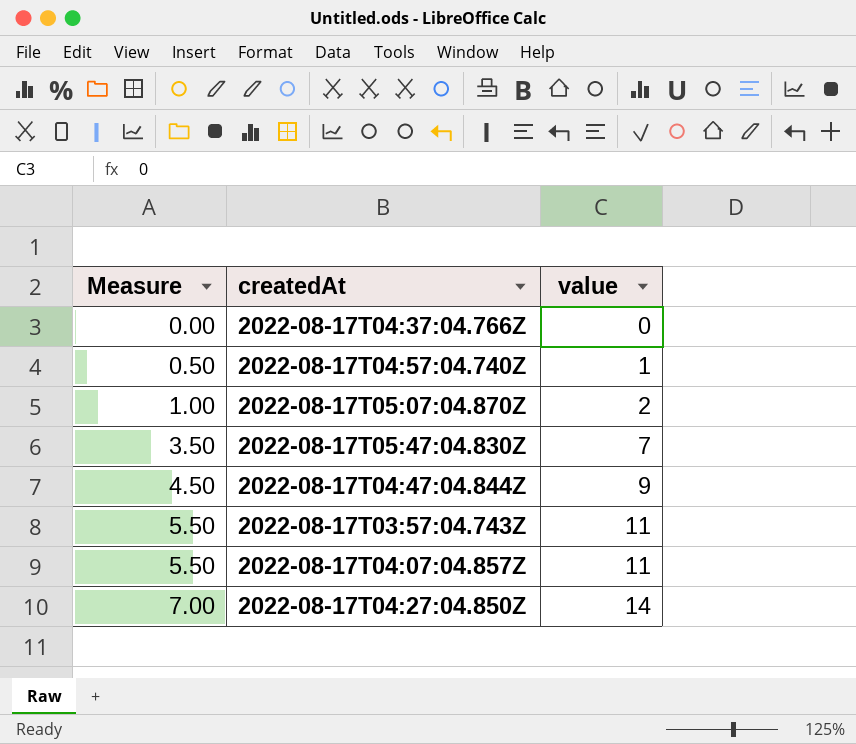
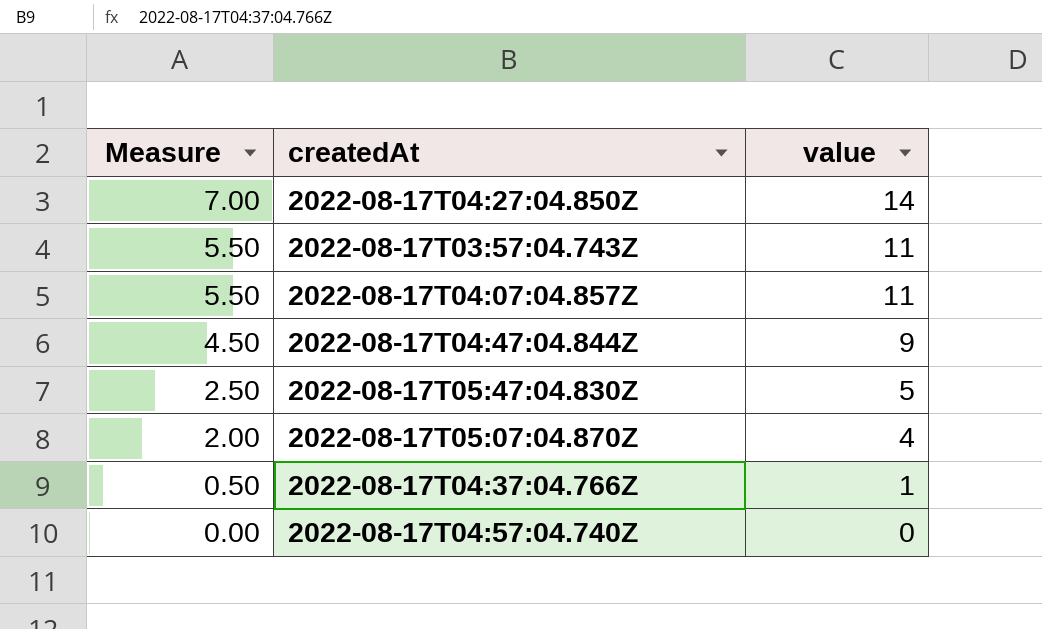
row order: Measure ascending -> Measure descending
2022-08-17T05:47:04.830Z | Measure: 3.50 -> 2.50
2022-08-17T05:47:04.830Z | value: 7 -> 5
2022-08-17T05:07:04.870Z | Measure: 1.00 -> 2.00
2022-08-17T05:07:04.870Z | value: 2 -> 4
2022-08-17T04:37:04.766Z | Measure: 0.00 -> 0.50
2022-08-17T04:37:04.766Z | value: 0 -> 1
2022-08-17T04:57:04.740Z | Measure: 0.50 -> 0.00
2022-08-17T04:57:04.740Z | value: 1 -> 0

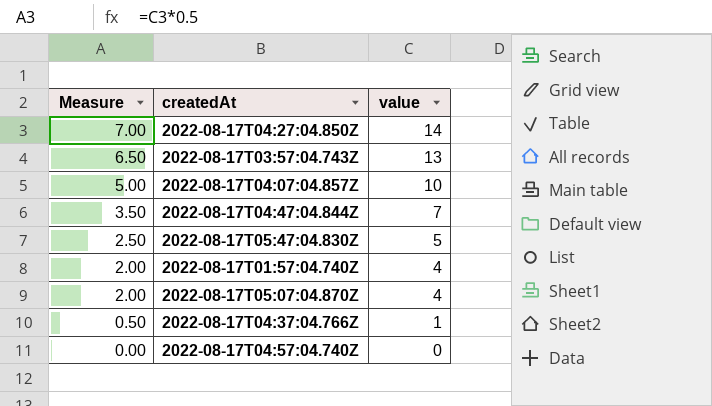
2022-08-17T03:57:04.743Z | Measure: 5.50 -> 6.50
2022-08-17T03:57:04.743Z | value: 11 -> 13
2022-08-17T04:07:04.857Z | Measure: 5.50 -> 5.00
2022-08-17T04:07:04.857Z | value: 11 -> 10
2022-08-17T04:47:04.844Z | Measure: 4.50 -> 3.50
2022-08-17T04:47:04.844Z | value: 9 -> 7
row 2022-08-17T01:57:04.740Z: none -> 2.00 | 4

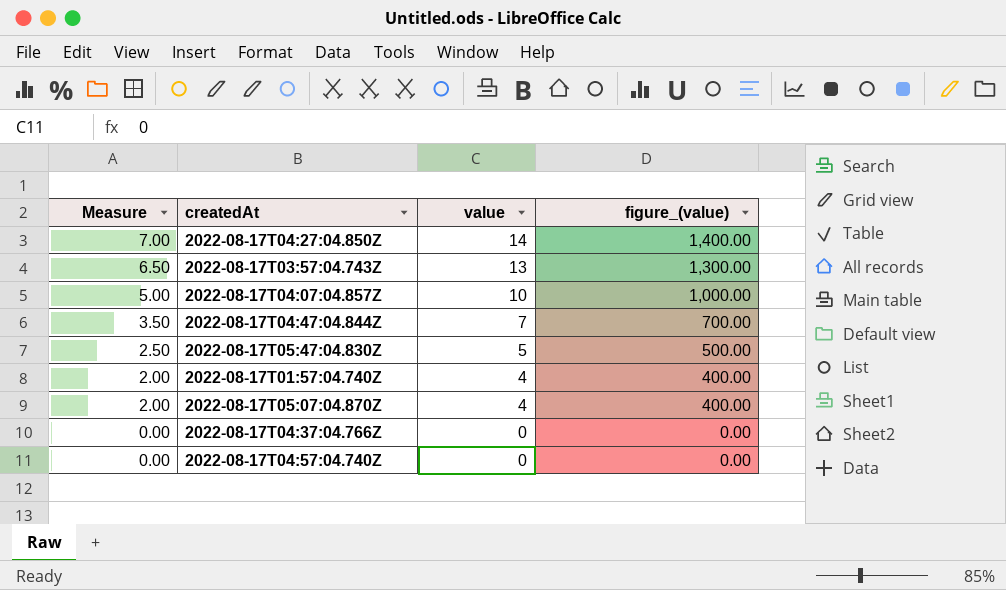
column figure_(value) | formula: none -> [value] * 100
2022-08-17T04:37:04.766Z | Measure: 0.50 -> 0.00
2022-08-17T04:37:04.766Z | value: 1 -> 0

